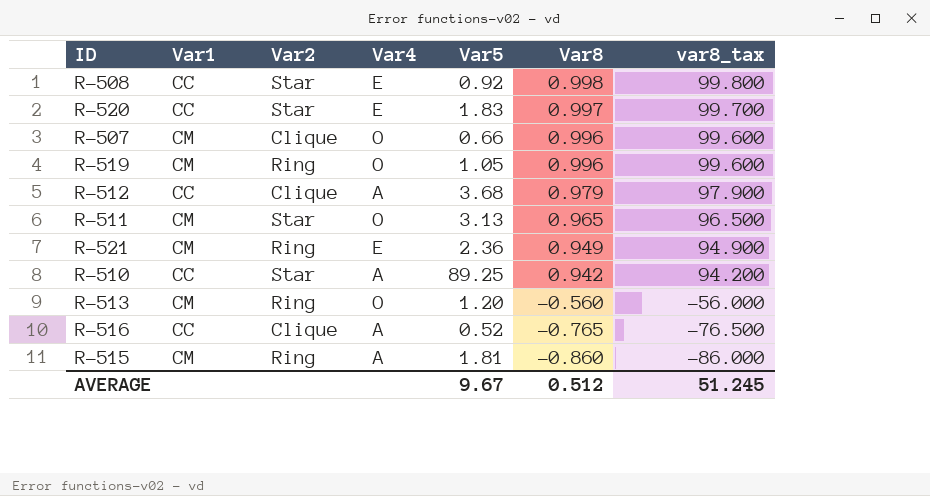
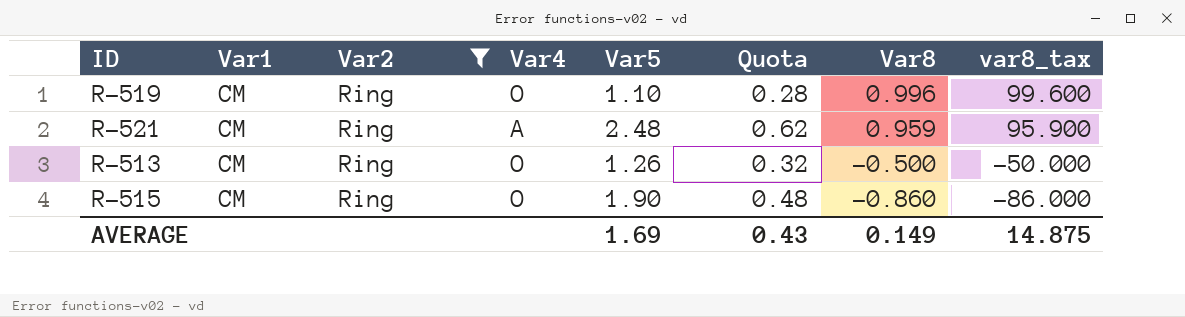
filter: none -> Var2 = Ring
column Quota | formula: none -> [Var5] * 0.25
R-519 | Var5: 1.05 -> 1.10
R-521 | Var4: E -> A
R-521 | Var5: 2.36 -> 2.48
R-521 | Var8: 0.949 -> 0.959
R-521 | var8_tax: 94.900 -> 95.900
R-513 | Var5: 1.20 -> 1.26
R-513 | Var8: -0.560 -> -0.500
R-513 | var8_tax: -56.000 -> -50.000
R-515 | Var4: A -> O
R-515 | Var5: 1.81 -> 1.90
AVERAGE | Var5: 9.67 -> 1.69
AVERAGE | Var8: 0.512 -> 0.149
AVERAGE | var8_tax: 51.245 -> 14.875

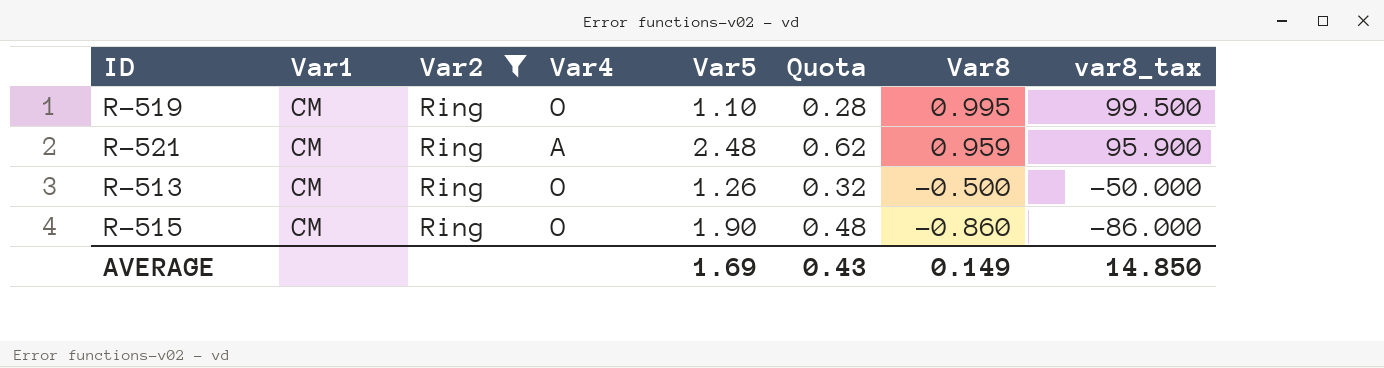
R-519 | Var8: 0.996 -> 0.995
R-519 | var8_tax: 99.600 -> 99.500
AVERAGE | var8_tax: 14.875 -> 14.850

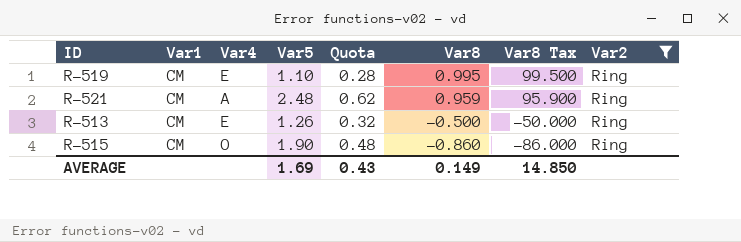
column name: var8_tax -> Var8 Tax
column Var2 | position: 3 -> 8
R-519 | Var4: O -> E
R-513 | Var4: O -> E

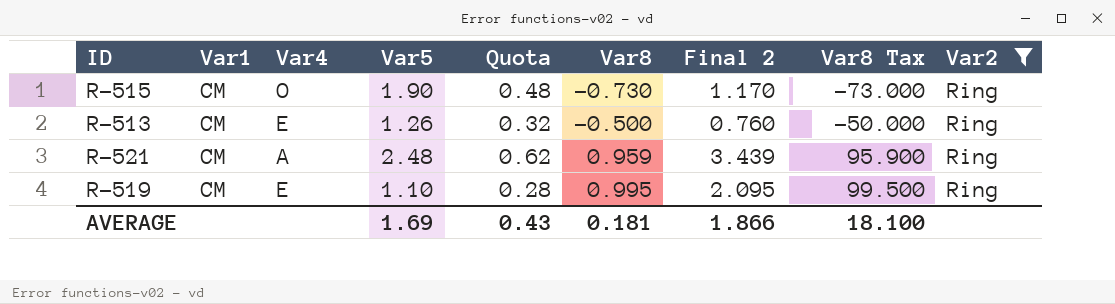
row order: Var8 descending -> Var8 ascending
column Final 2 | formula: none -> [Var5] + [Var8]
R-515 | Var8: -0.860 -> -0.730
R-515 | Var8 Tax: -86.000 -> -73.000
AVERAGE | Var8: 0.149 -> 0.181
AVERAGE | Var8 Tax: 14.850 -> 18.100

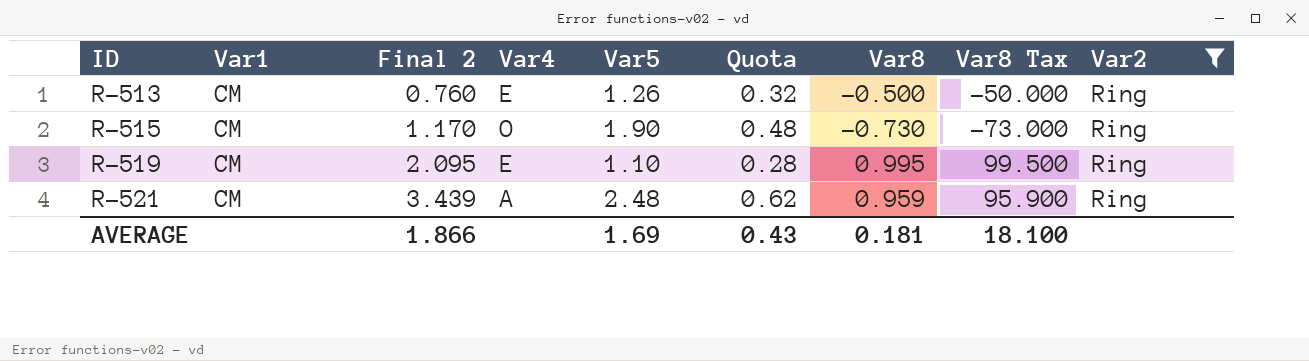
row order: Var8 ascending -> ID ascending
column Final 2 | position: 7 -> 3

